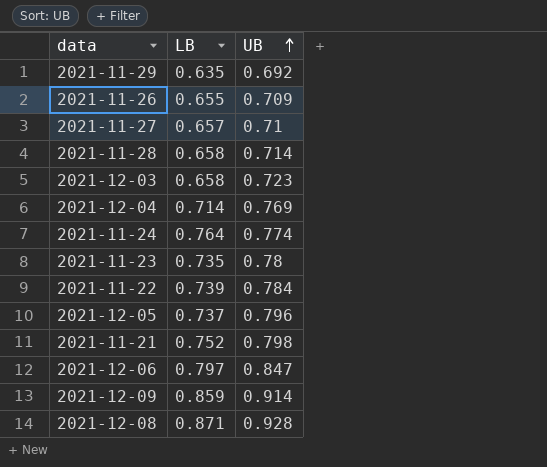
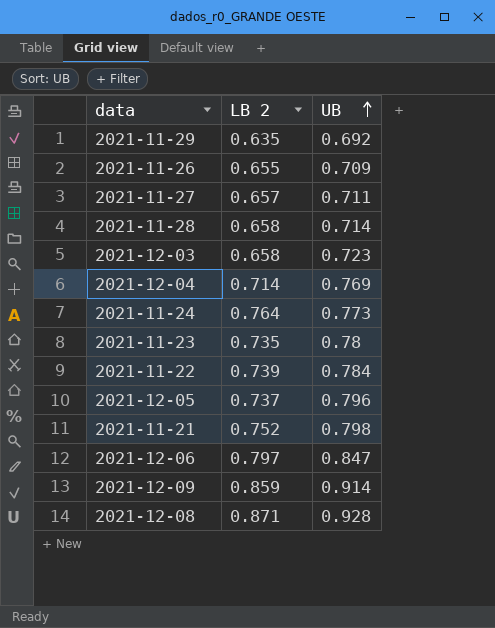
column name: LB -> LB 2
2021-11-27 | UB: 0.71 -> 0.711
2021-11-24 | UB: 0.774 -> 0.773

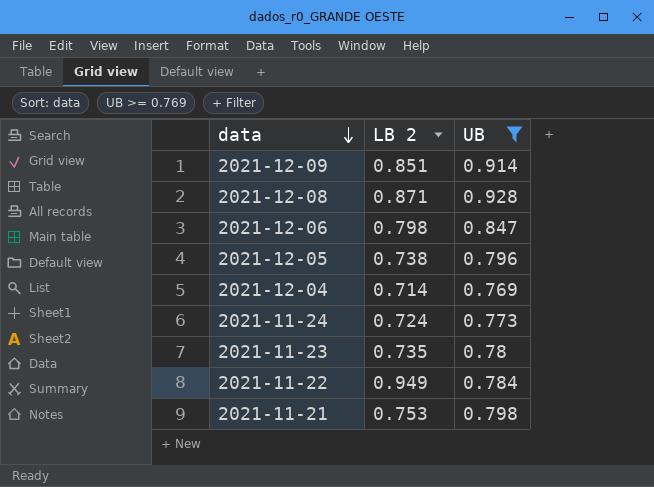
filter: none -> UB >= 0.769
row order: UB ascending -> data descending
2021-12-09 | LB 2: 0.859 -> 0.851
2021-12-06 | LB 2: 0.797 -> 0.798
2021-12-05 | LB 2: 0.737 -> 0.738
2021-11-24 | LB 2: 0.764 -> 0.724
2021-11-22 | LB 2: 0.739 -> 0.949
2021-11-21 | LB 2: 0.752 -> 0.753

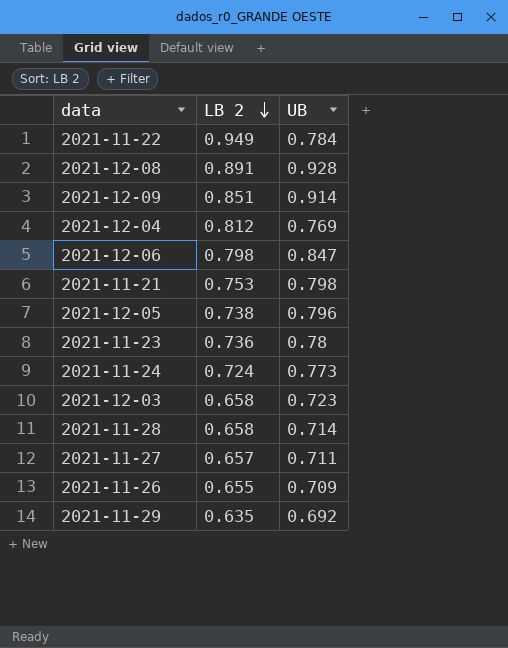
filter: UB >= 0.769 -> none
row order: data descending -> LB 2 descending
2021-12-08 | LB 2: 0.871 -> 0.891
2021-12-04 | LB 2: 0.714 -> 0.812
2021-11-23 | LB 2: 0.735 -> 0.736

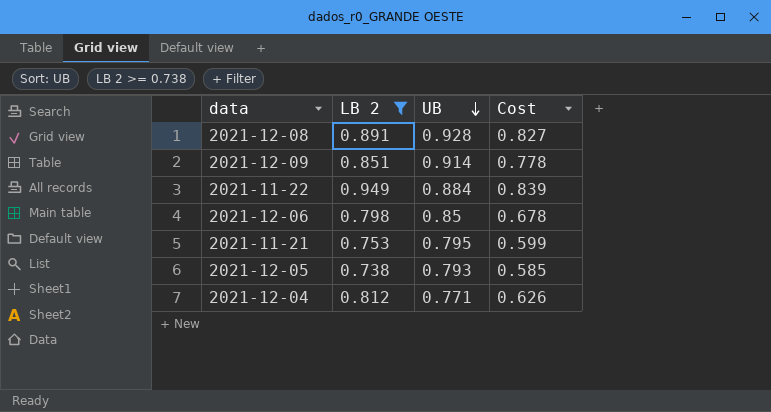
filter: none -> LB 2 >= 0.738
row order: LB 2 descending -> UB descending
column Cost | formula: none -> [LB 2] * [UB]
2021-11-22 | UB: 0.784 -> 0.884
2021-12-06 | UB: 0.847 -> 0.85
2021-11-21 | UB: 0.798 -> 0.795
2021-12-05 | UB: 0.796 -> 0.793
2021-12-04 | UB: 0.769 -> 0.771

